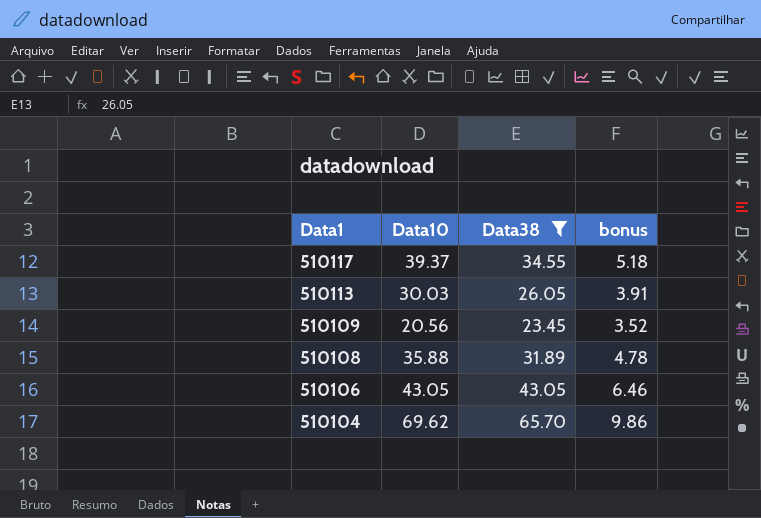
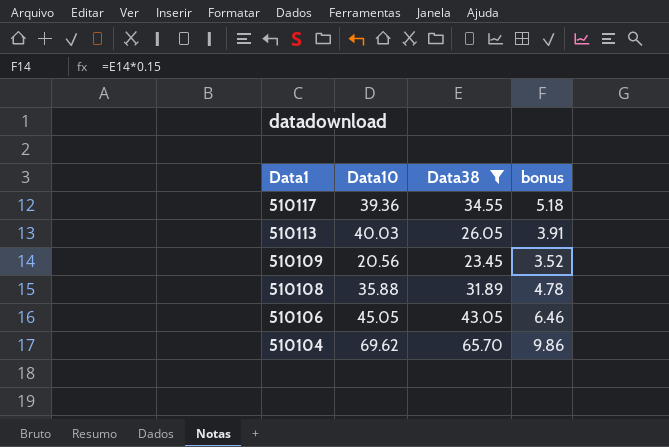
510117 | Data10: 39.37 -> 39.36
510113 | Data10: 30.03 -> 40.03
510106 | Data10: 43.05 -> 45.05

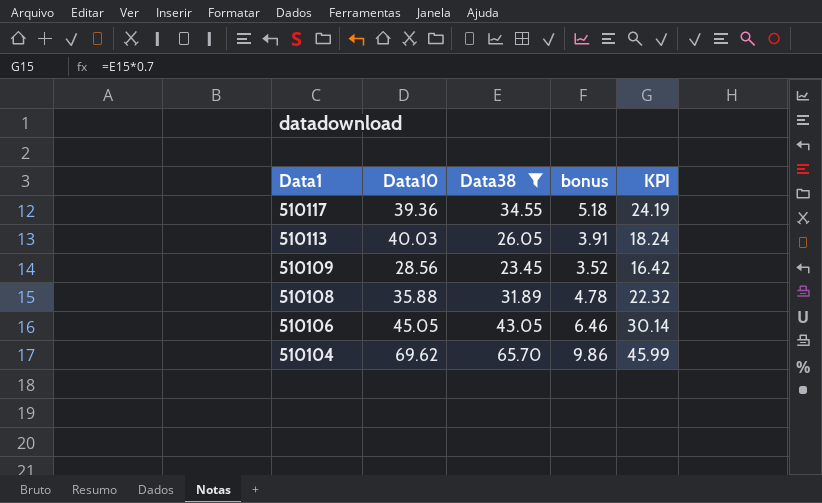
column KPI | formula: none -> [Data38] * 0.7
510109 | Data10: 20.56 -> 28.56

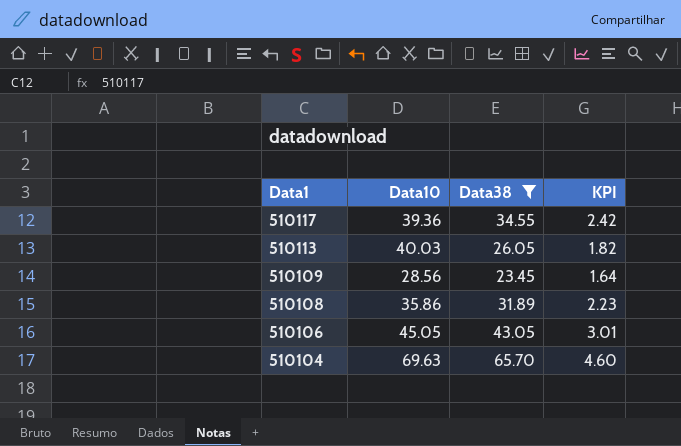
column bonus | formula: [Data38] * 0.15 -> none
column KPI | formula: [Data38] * 0.7 -> [Data38] * 0.07
510108 | Data10: 35.88 -> 35.86
510104 | Data10: 69.62 -> 69.63

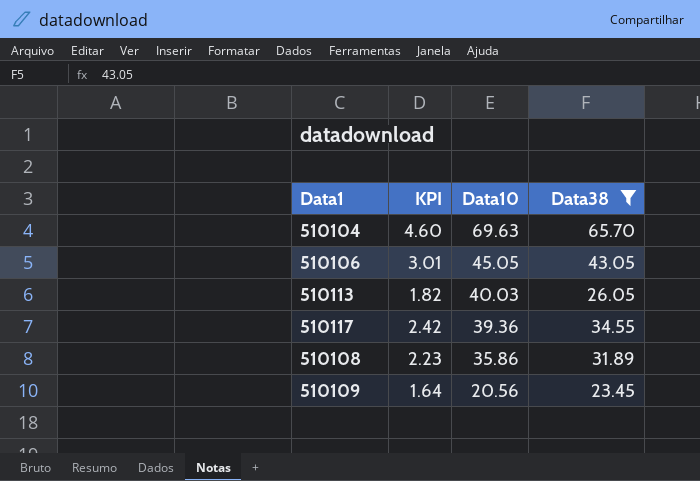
row order: Data1 descending -> Data10 descending
column KPI | position: 4 -> 2
510109 | Data10: 28.56 -> 20.56

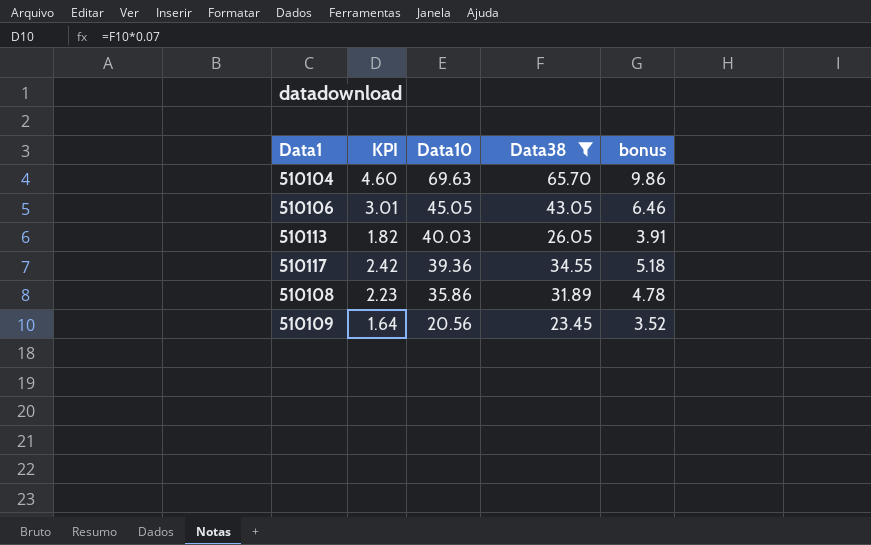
column bonus | formula: none -> [Data38] * 0.15

